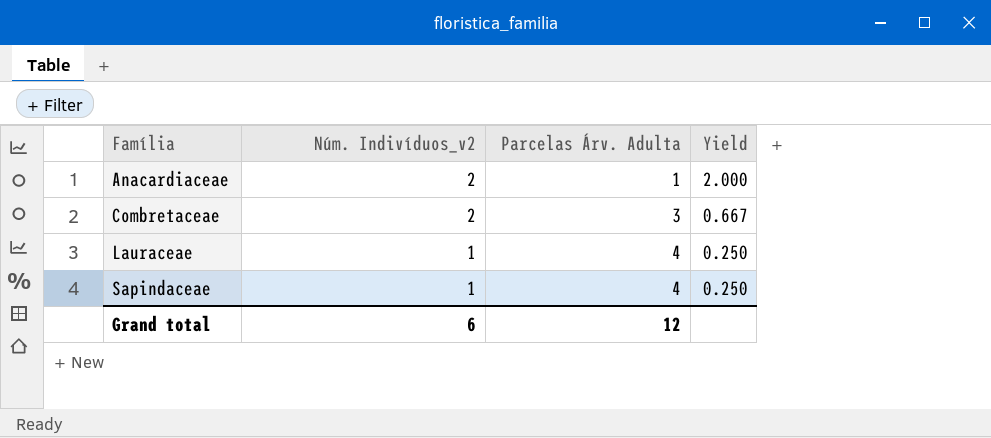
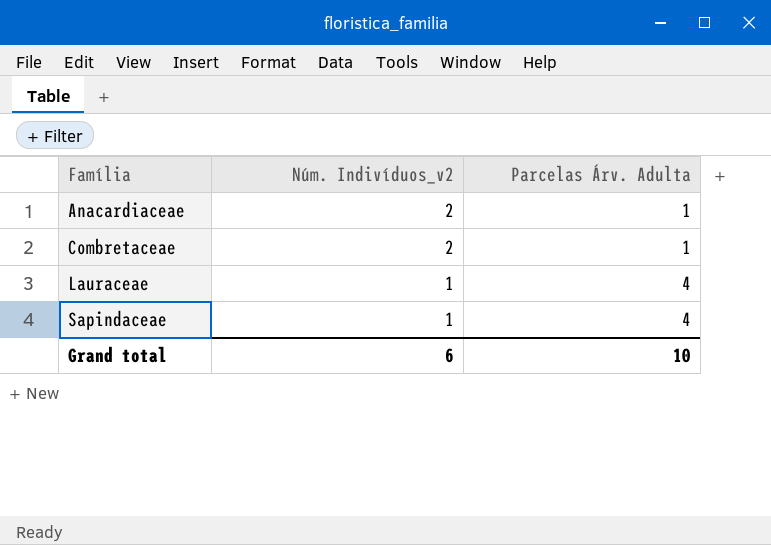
column Yield | formula: [Núm. Indivíduos_v2] / [Parcelas Árv. Adulta] -> none
Combretaceae | Parcelas Árv. Adulta: 3 -> 1
Grand total | Parcelas Árv. Adulta: 12 -> 10

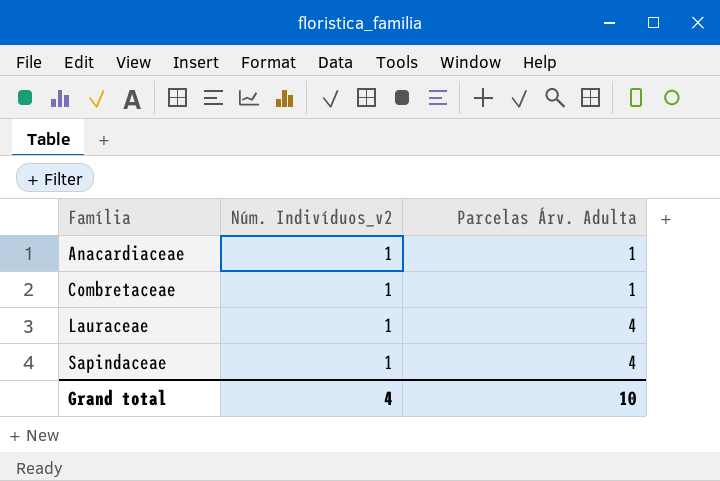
Anacardiaceae | Núm. Indivíduos_v2: 2 -> 1
Combretaceae | Núm. Indivíduos_v2: 2 -> 1
Grand total | Núm. Indivíduos_v2: 6 -> 4

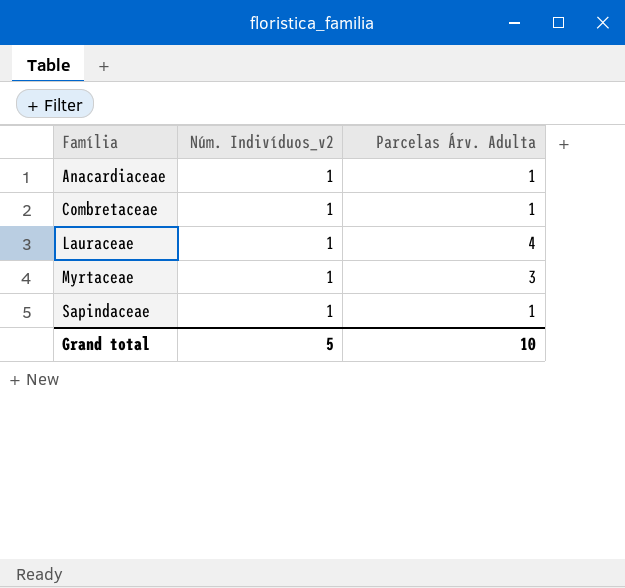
row Myrtaceae: none -> 1 | 3
Sapindaceae | Parcelas Árv. Adulta: 4 -> 1
Grand total | Núm. Indivíduos_v2: 4 -> 5

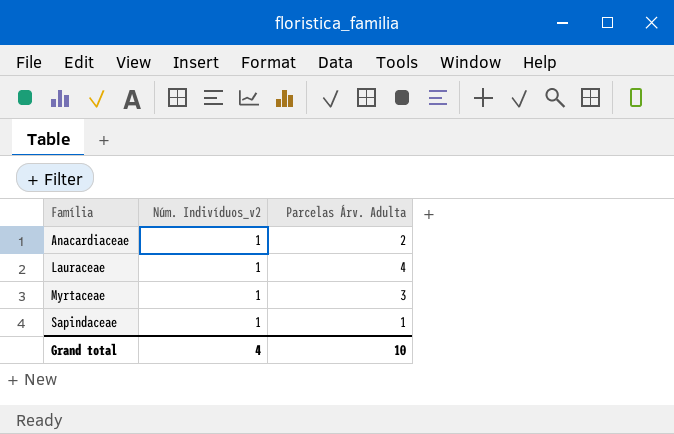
row Combretaceae: 1 | 1 -> none
Anacardiaceae | Parcelas Árv. Adulta: 1 -> 2
Grand total | Núm. Indivíduos_v2: 5 -> 4

